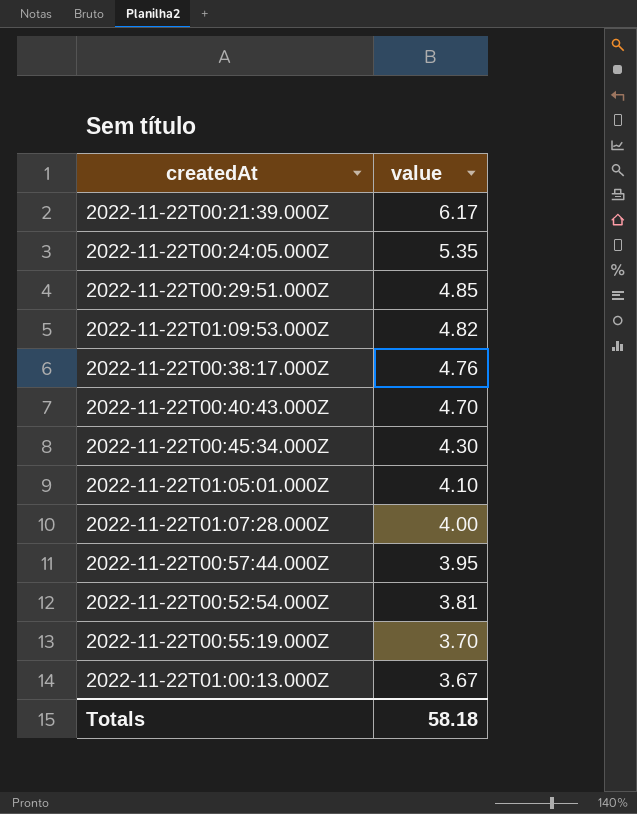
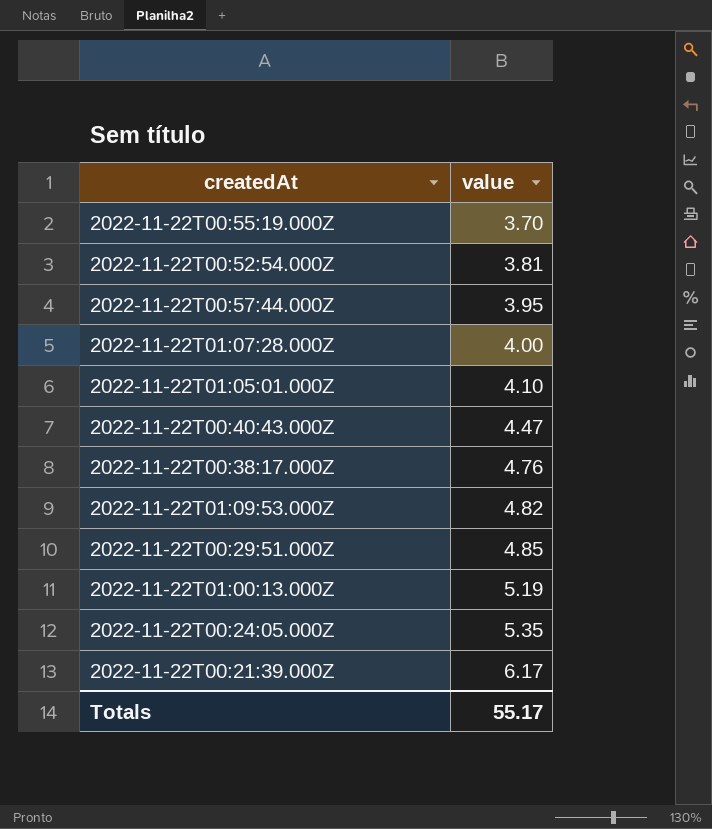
row order: value descending -> value ascending
row 2022-11-22T00:45:34.000Z: 4.30 -> none
2022-11-22T00:40:43.000Z | value: 4.70 -> 4.47
2022-11-22T01:00:13.000Z | value: 3.67 -> 5.19
Totals | value: 58.18 -> 55.17

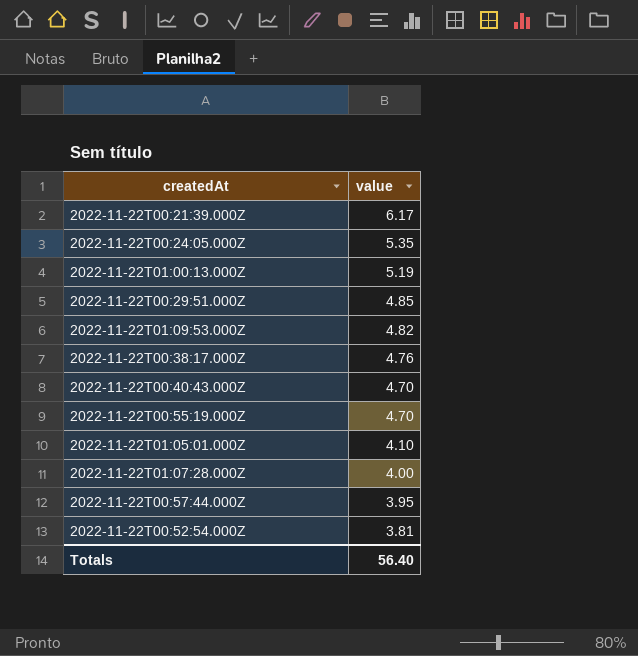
row order: value ascending -> value descending
2022-11-22T00:40:43.000Z | value: 4.47 -> 4.70
2022-11-22T00:55:19.000Z | value: 3.70 -> 4.70
Totals | value: 55.17 -> 56.40

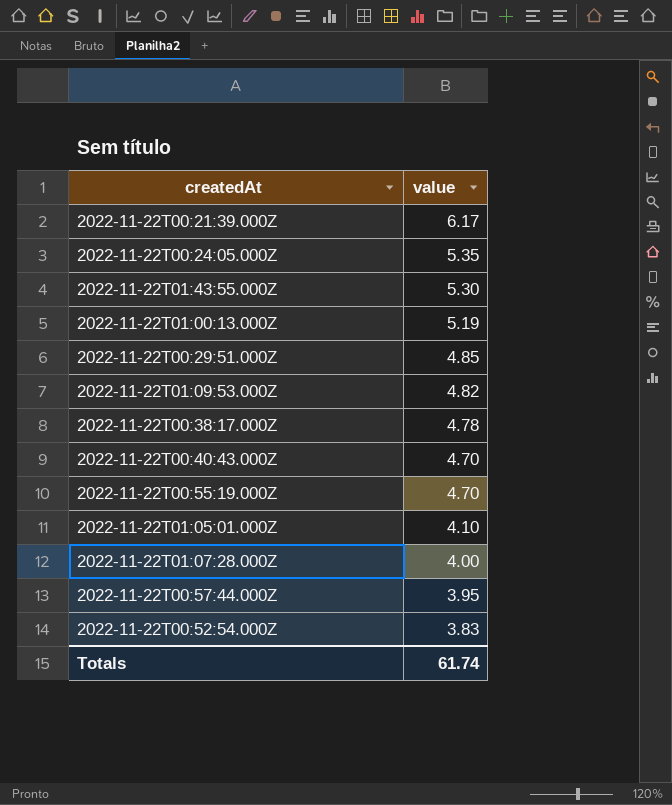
row 2022-11-22T01:43:55.000Z: none -> 5.30
2022-11-22T00:38:17.000Z | value: 4.76 -> 4.78
2022-11-22T00:52:54.000Z | value: 3.81 -> 3.83
Totals | value: 56.40 -> 61.74

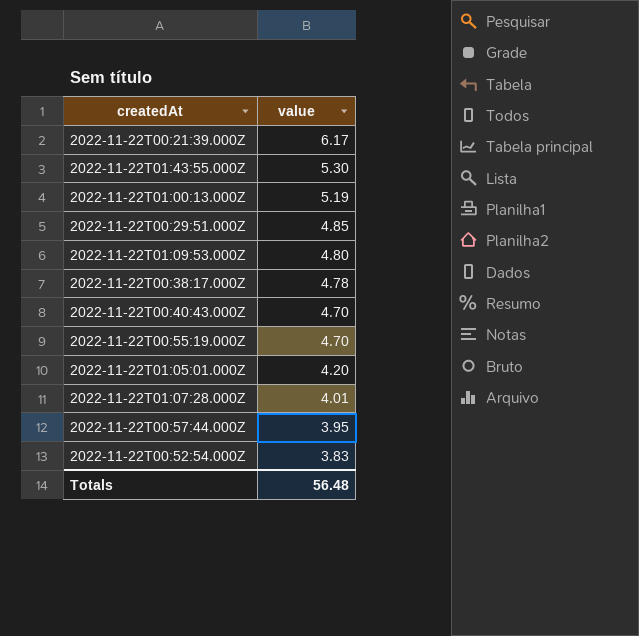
row 2022-11-22T00:24:05.000Z: 5.35 -> none
2022-11-22T01:09:53.000Z | value: 4.82 -> 4.80
2022-11-22T01:05:01.000Z | value: 4.10 -> 4.20
2022-11-22T01:07:28.000Z | value: 4.00 -> 4.01
Totals | value: 61.74 -> 56.48

